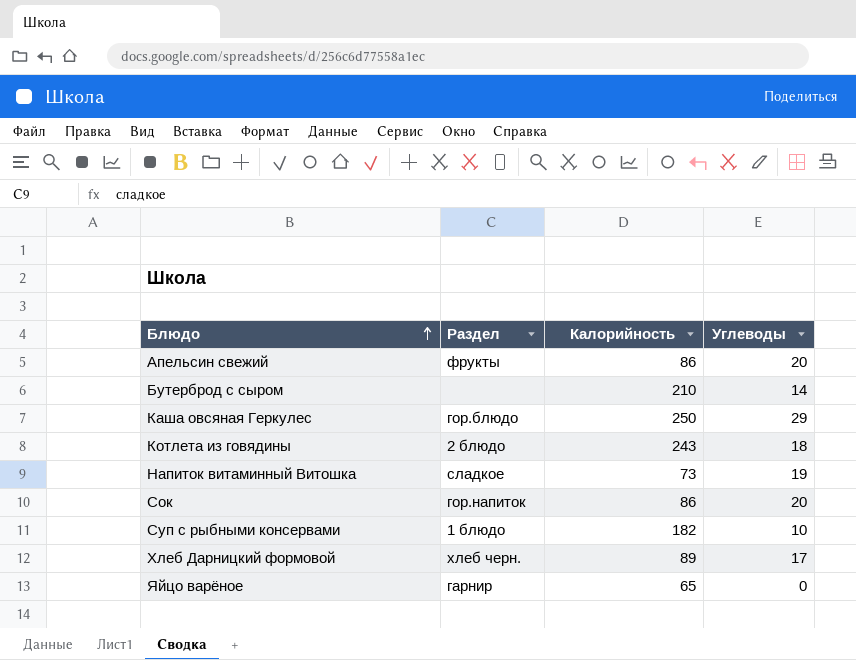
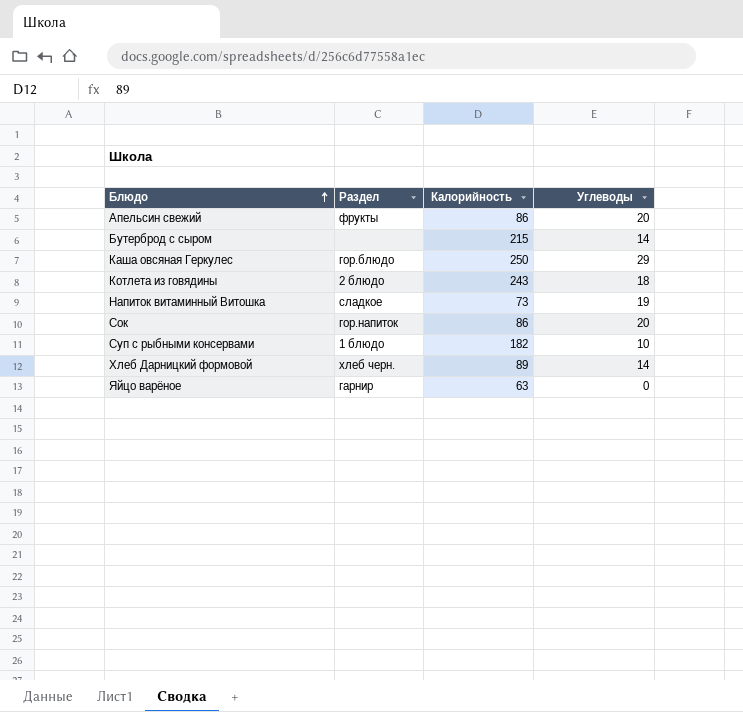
Бутерброд с сыром | Калорийность: 210 -> 215
Хлеб Дарницкий формовой | Углеводы: 17 -> 14
Яйцо варёное | Калорийность: 65 -> 63

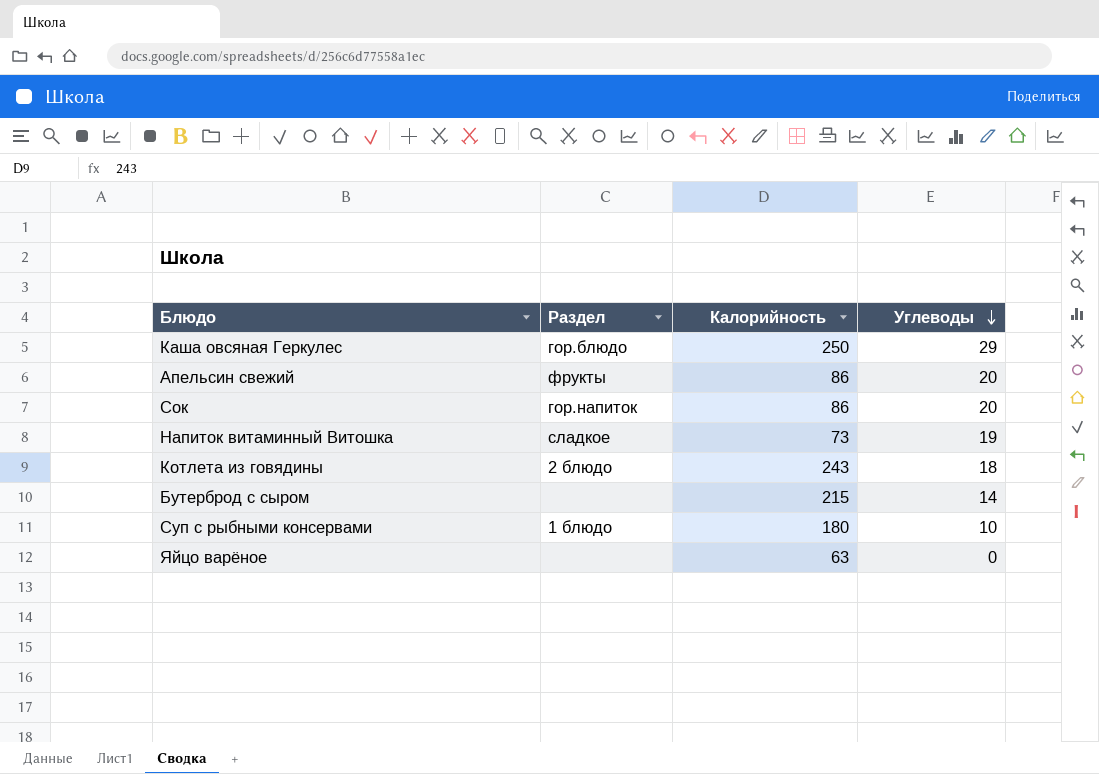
row order: Блюдо ascending -> Углеводы descending
row Хлеб Дарницкий формовой: хлеб черн. | 89 | 14 -> none
Суп с рыбными консервами | Калорийность: 182 -> 180
Яйцо варёное | Раздел: гарнир -> none

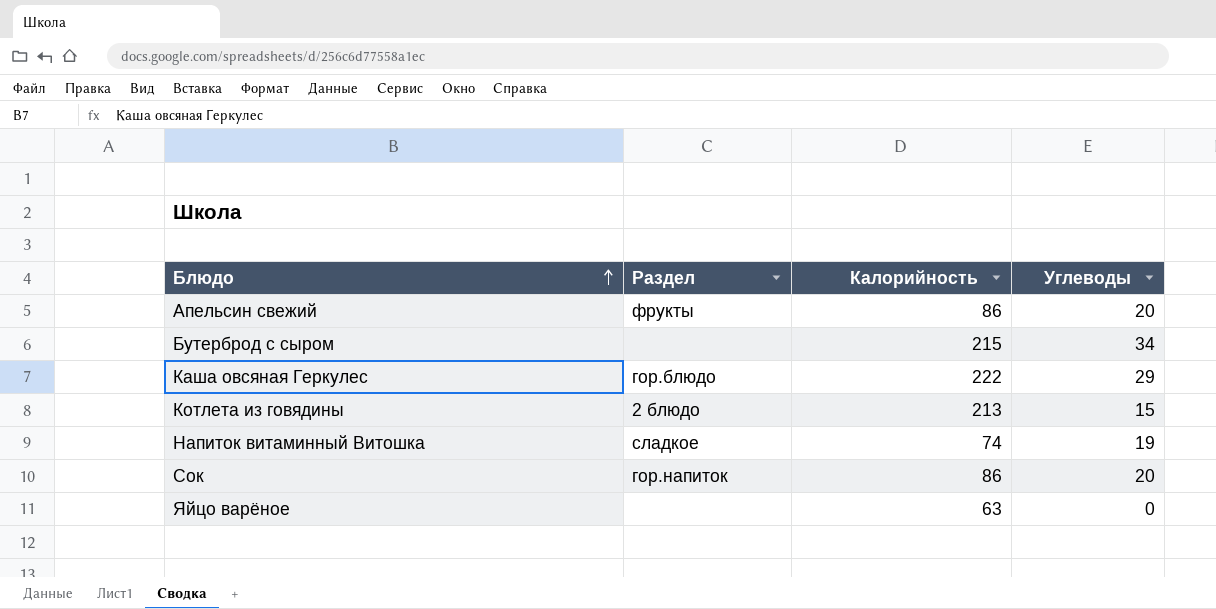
row order: Углеводы descending -> Блюдо ascending
row Суп с рыбными консервами: 1 блюдо | 180 | 10 -> none
Бутерброд с сыром | Углеводы: 14 -> 34
Каша овсяная Геркулес | Калорийность: 250 -> 222
Котлета из говядины | Калорийность: 243 -> 213
Котлета из говядины | Углеводы: 18 -> 15
Напиток витаминный Витошка | Калорийность: 73 -> 74

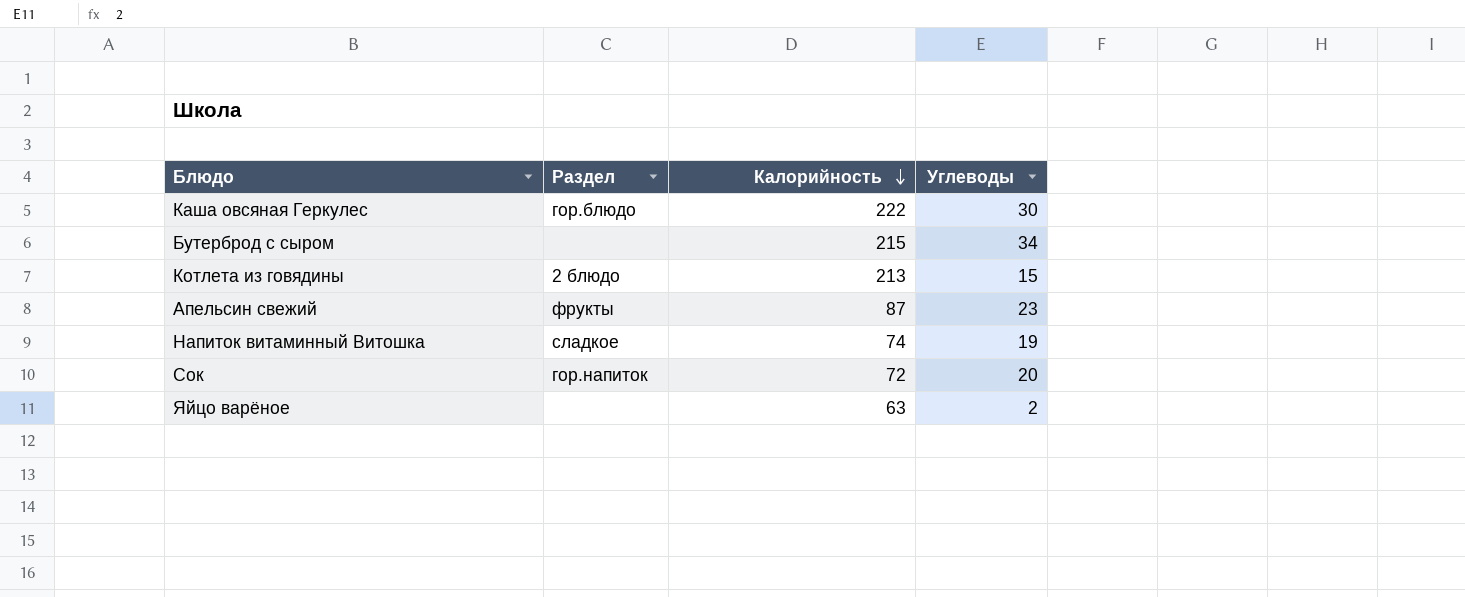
row order: Блюдо ascending -> Калорийность descending
Каша овсяная Геркулес | Углеводы: 29 -> 30
Апельсин свежий | Калорийность: 86 -> 87
Апельсин свежий | Углеводы: 20 -> 23
Сок | Калорийность: 86 -> 72
Яйцо варёное | Углеводы: 0 -> 2

